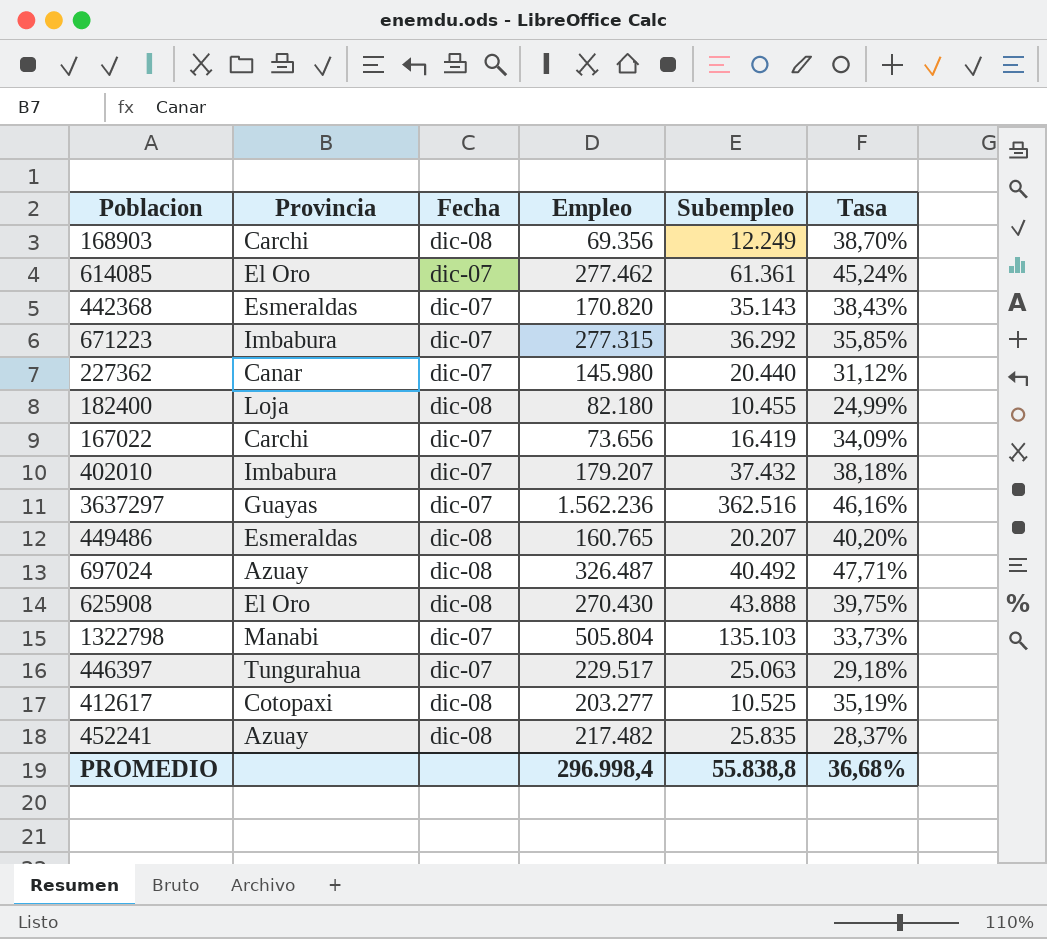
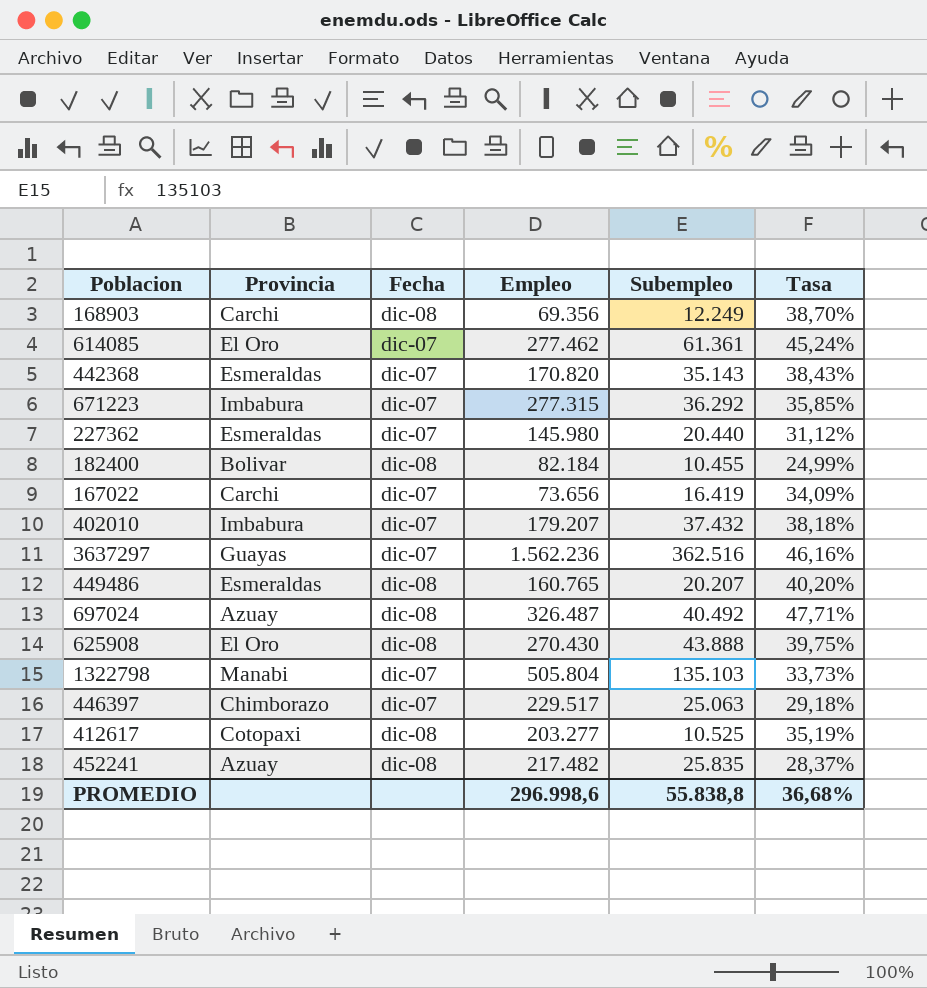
227362 | Provincia: Canar -> Esmeraldas
182400 | Provincia: Loja -> Bolivar
182400 | Empleo: 82.180 -> 82.184
446397 | Provincia: Tungurahua -> Chimborazo
PROMEDIO | Empleo: 296.998,4 -> 296.998,6

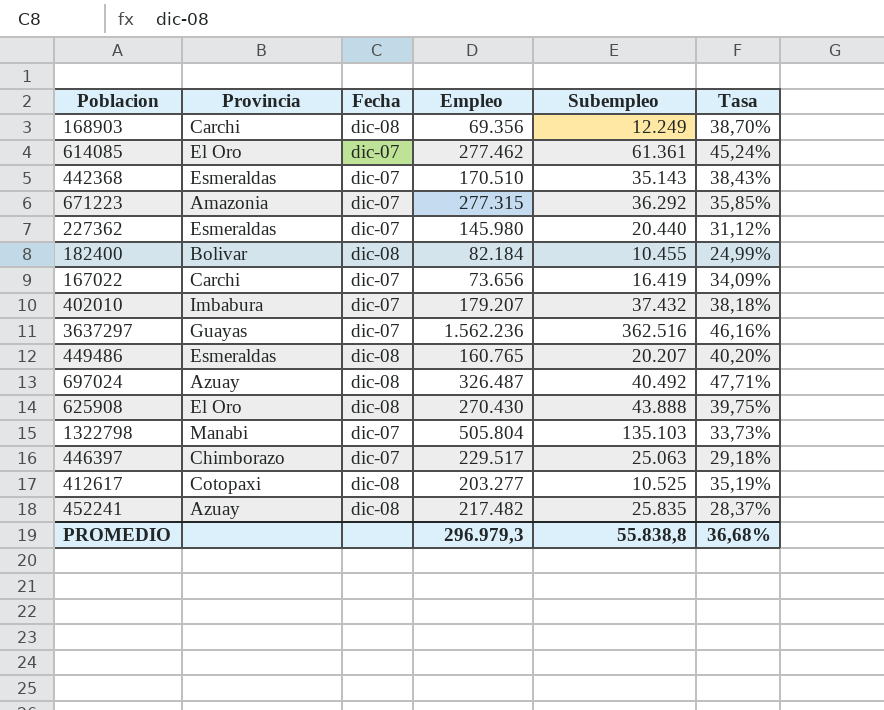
442368 | Empleo: 170.820 -> 170.510
671223 | Provincia: Imbabura -> Amazonia
PROMEDIO | Empleo: 296.998,6 -> 296.979,3

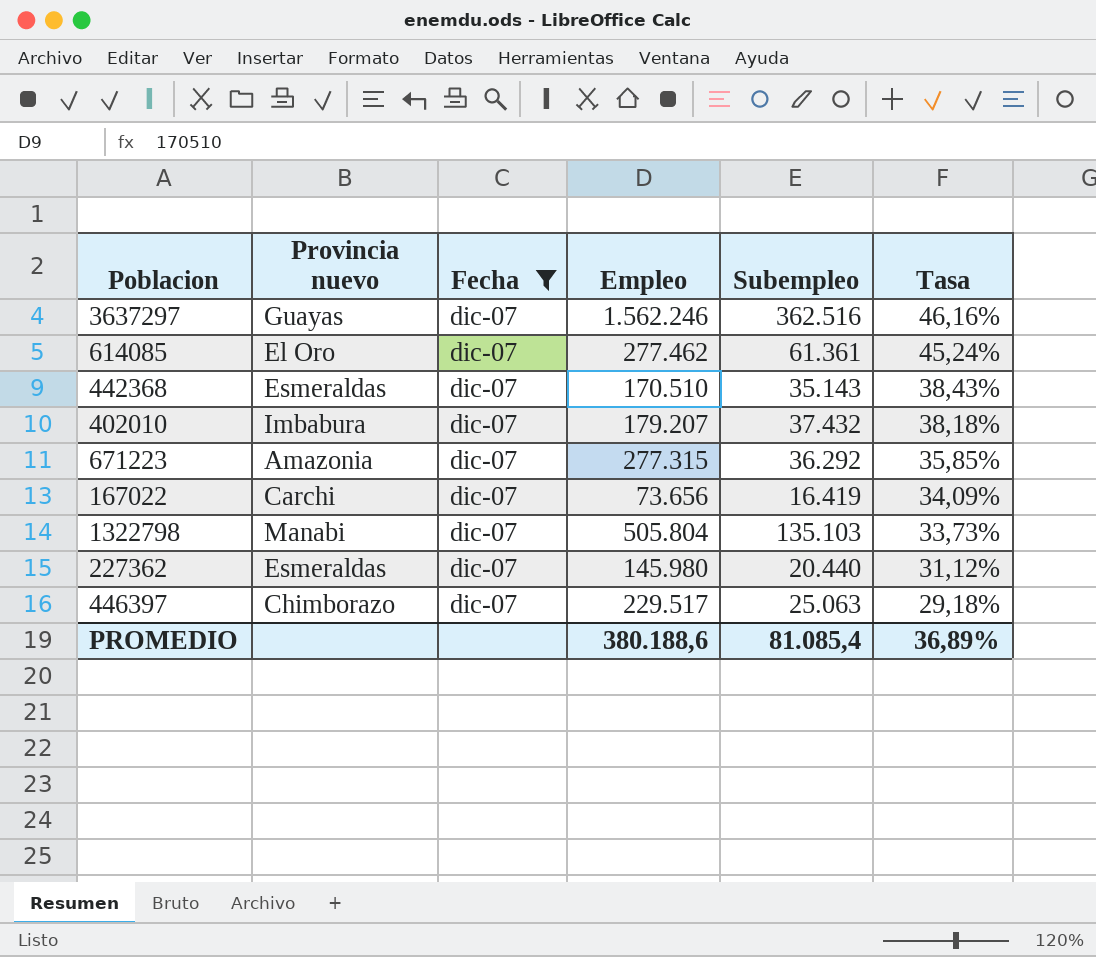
filter: none -> Fecha = dic-07
row order: none -> Tasa descending
column name: Provincia -> Provincia nuevo
3637297 | Empleo: 1.562.236 -> 1.562.246
PROMEDIO | Empleo: 296.979,3 -> 380.188,6
PROMEDIO | Subempleo: 55.838,8 -> 81.085,4
PROMEDIO | Tasa: 36,68% -> 36,89%

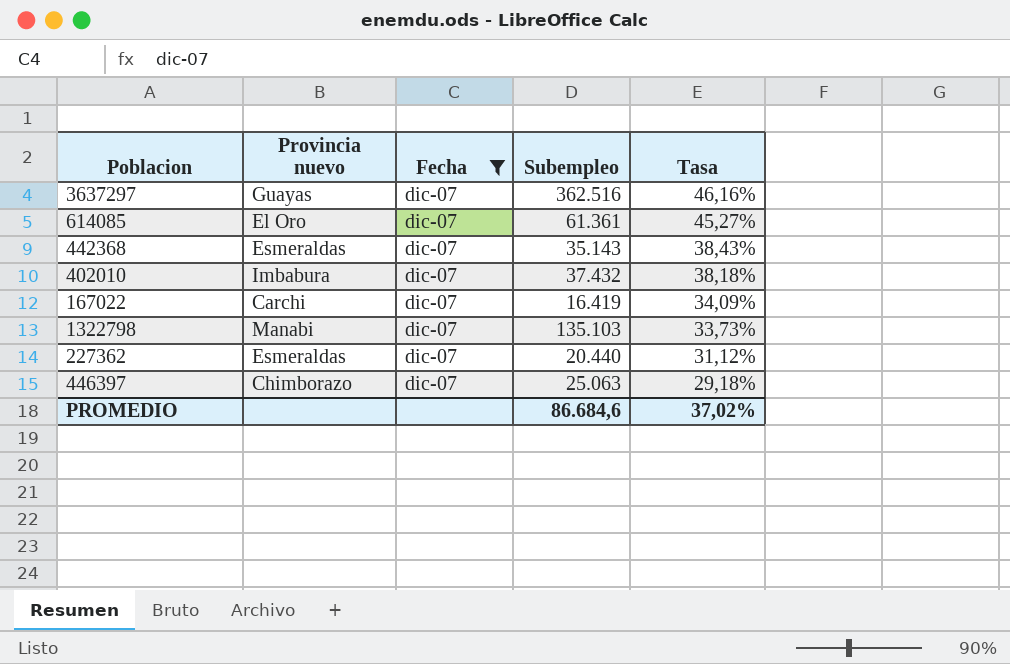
column Empleo | position: 4 -> none
row 671223: Amazonia | dic-07 | 277.315 | 36.292 | 35,85% -> none
614085 | Tasa: 45,24% -> 45,27%
PROMEDIO | Subempleo: 81.085,4 -> 86.684,6
PROMEDIO | Tasa: 36,89% -> 37,02%

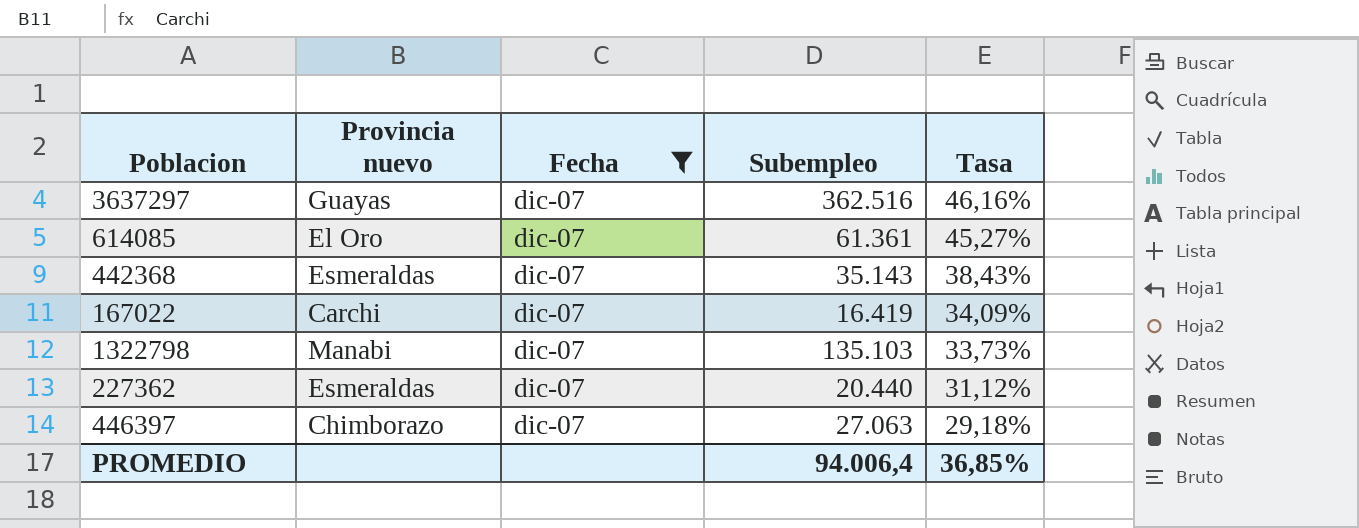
row 402010: Imbabura | dic-07 | 37.432 | 38,18% -> none
446397 | Subempleo: 25.063 -> 27.063
PROMEDIO | Subempleo: 86.684,6 -> 94.006,4
PROMEDIO | Tasa: 37,02% -> 36,85%

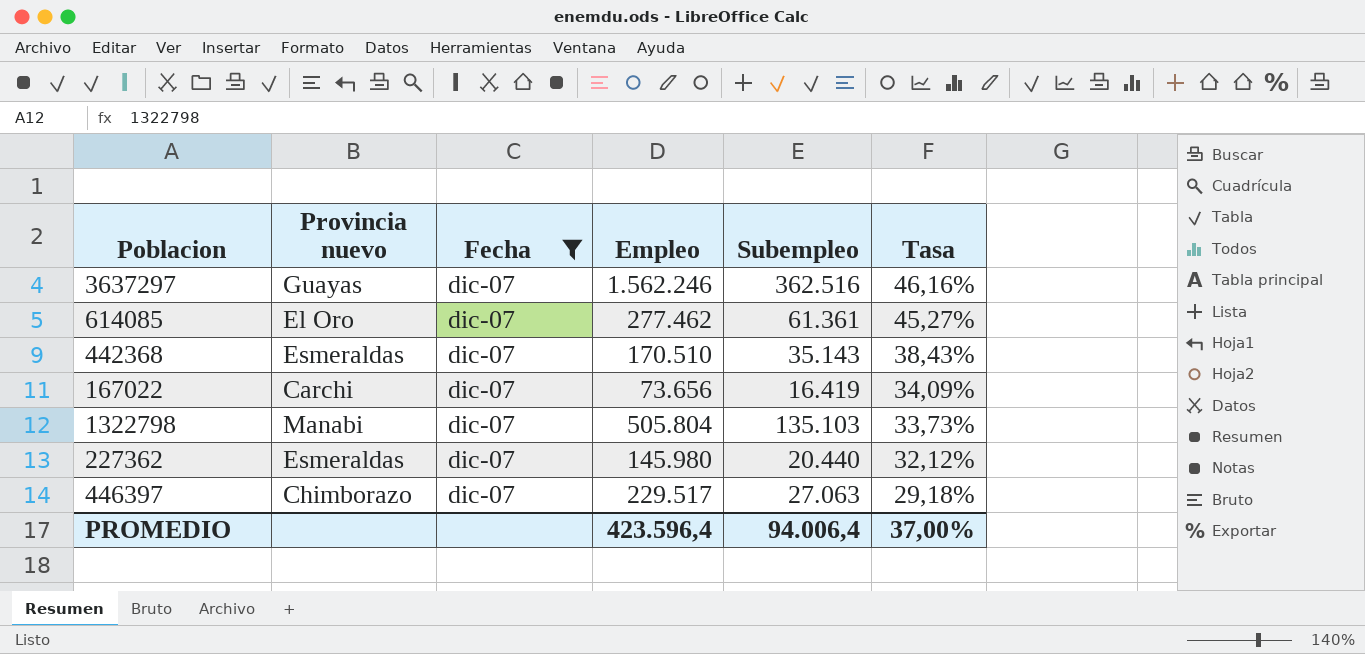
column Empleo | position: none -> 4
227362 | Tasa: 31,12% -> 32,12%
PROMEDIO | Tasa: 36,85% -> 37,00%

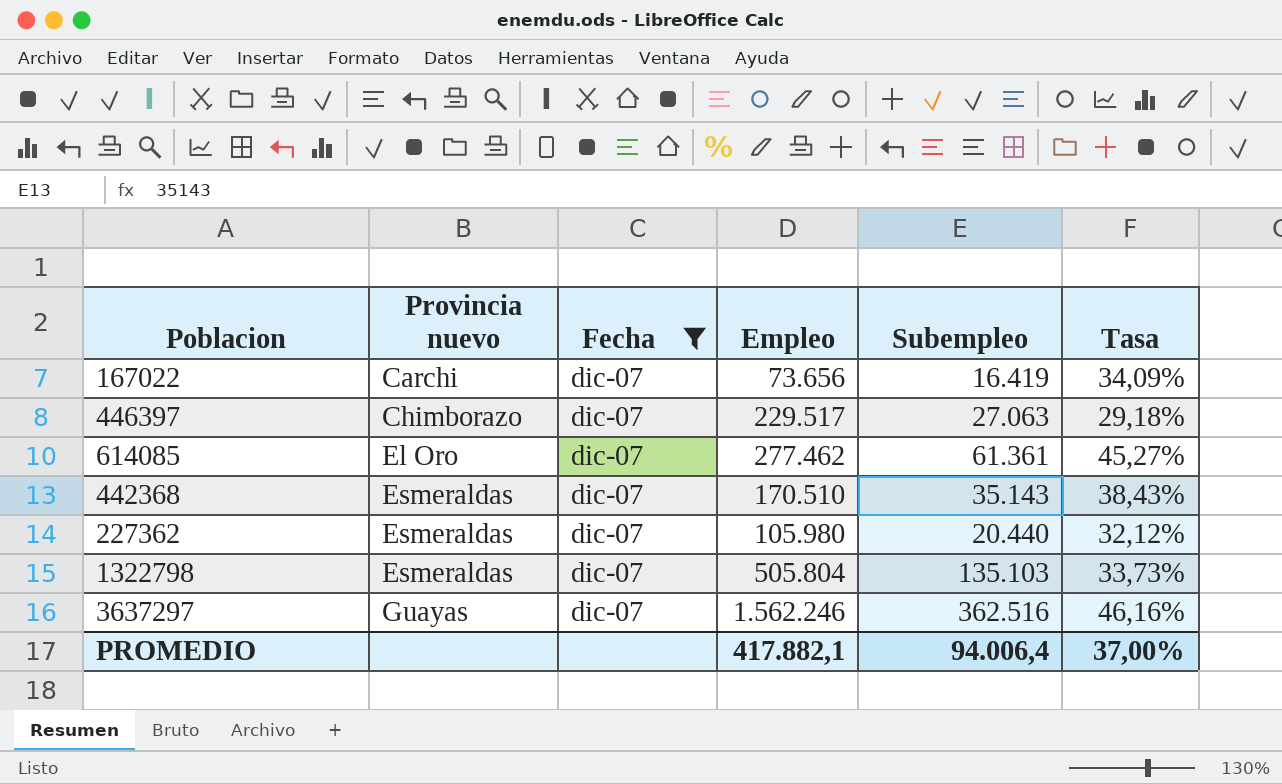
row order: Tasa descending -> Provincia nuevo ascending
227362 | Empleo: 145.980 -> 105.980
1322798 | Provincia nuevo: Manabi -> Esmeraldas
PROMEDIO | Empleo: 423.596,4 -> 417.882,1

